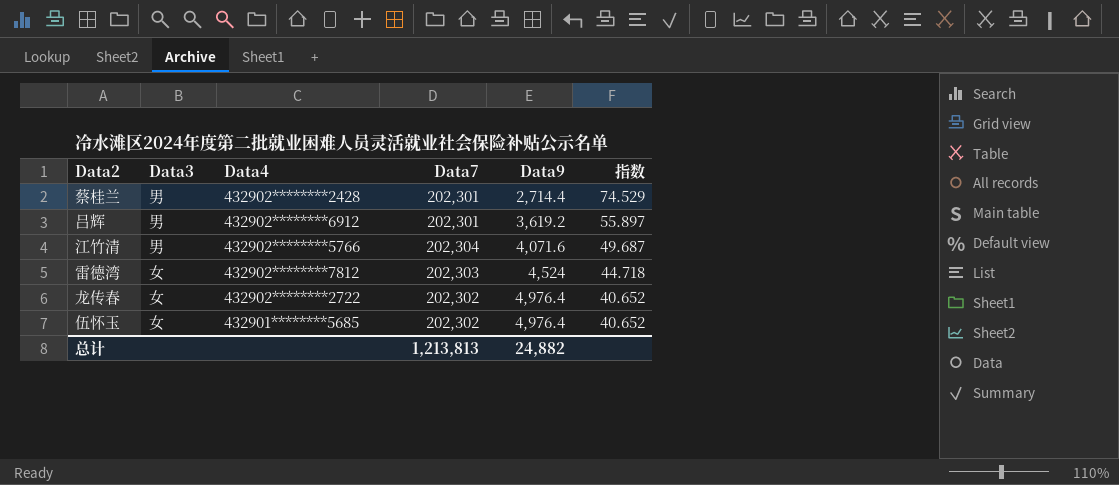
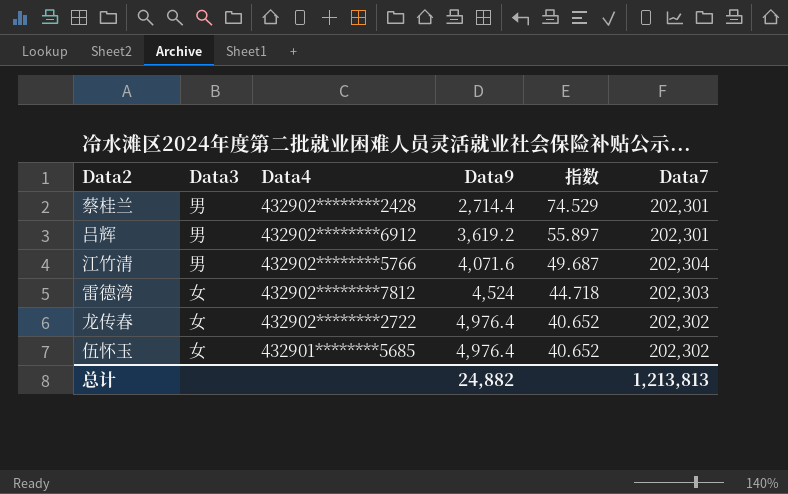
column Data7 | position: 4 -> 6

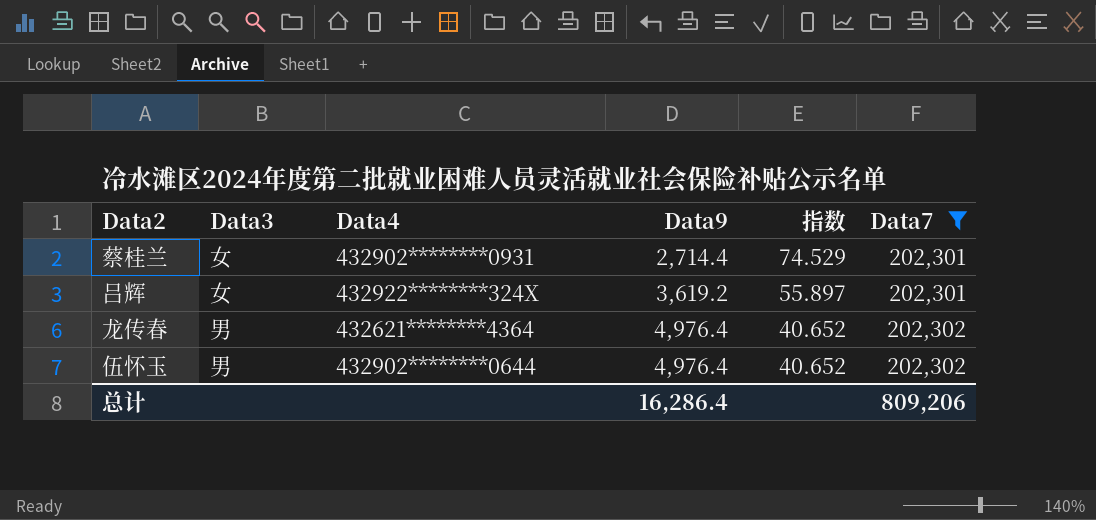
filter: none -> Data7 <= 202,302
蔡桂兰 | Data3: 男 -> 女
蔡桂兰 | Data4: 432902********2428 -> 432902********0931
吕辉 | Data3: 男 -> 女
吕辉 | Data4: 432902********6912 -> 432922********324X
龙传春 | Data3: 女 -> 男
龙传春 | Data4: 432902********2722 -> 432621********4364
伍怀玉 | Data3: 女 -> 男
伍怀玉 | Data4: 432901********5685 -> 432902********0644
总计 | Data9: 24,882 -> 16,286.4
总计 | Data7: 1,213,813 -> 809,206

